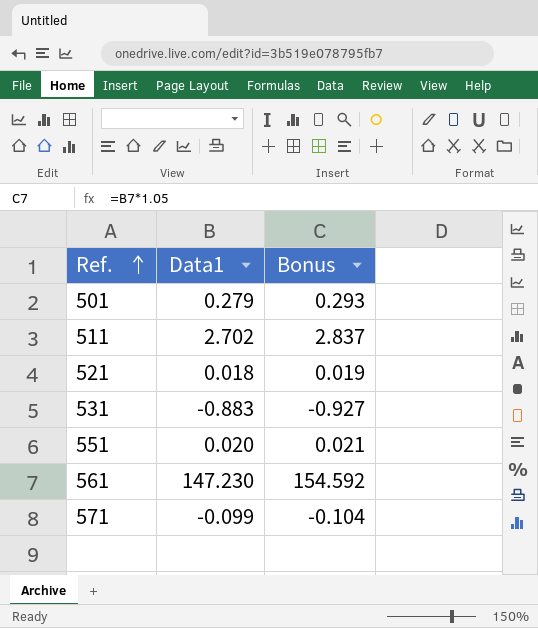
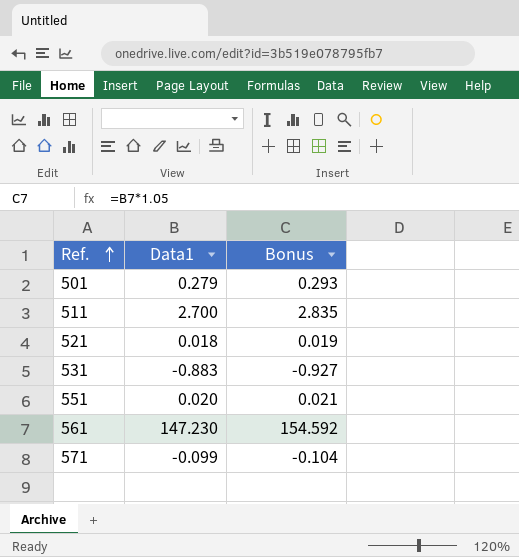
511 | Data1: 2.702 -> 2.700
511 | Bonus: 2.837 -> 2.835

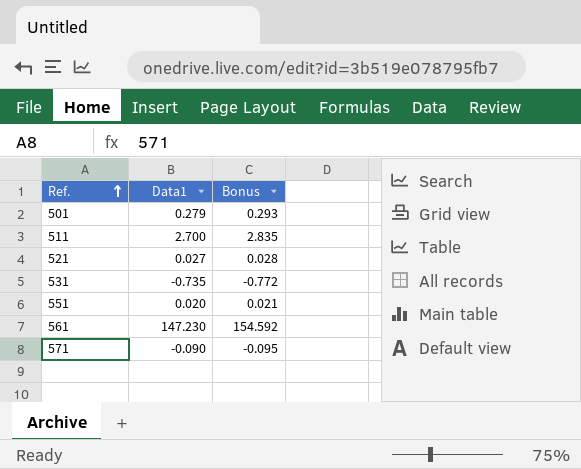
521 | Data1: 0.018 -> 0.027
521 | Bonus: 0.019 -> 0.028
531 | Data1: -0.883 -> -0.735
531 | Bonus: -0.927 -> -0.772
571 | Data1: -0.099 -> -0.090
571 | Bonus: -0.104 -> -0.095

